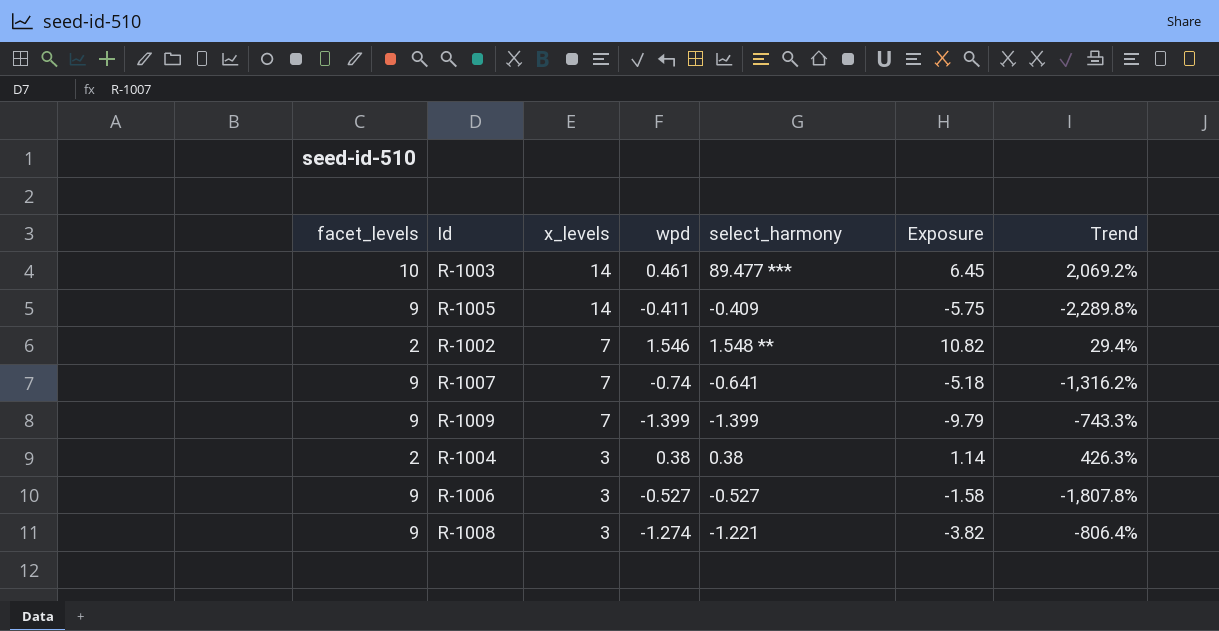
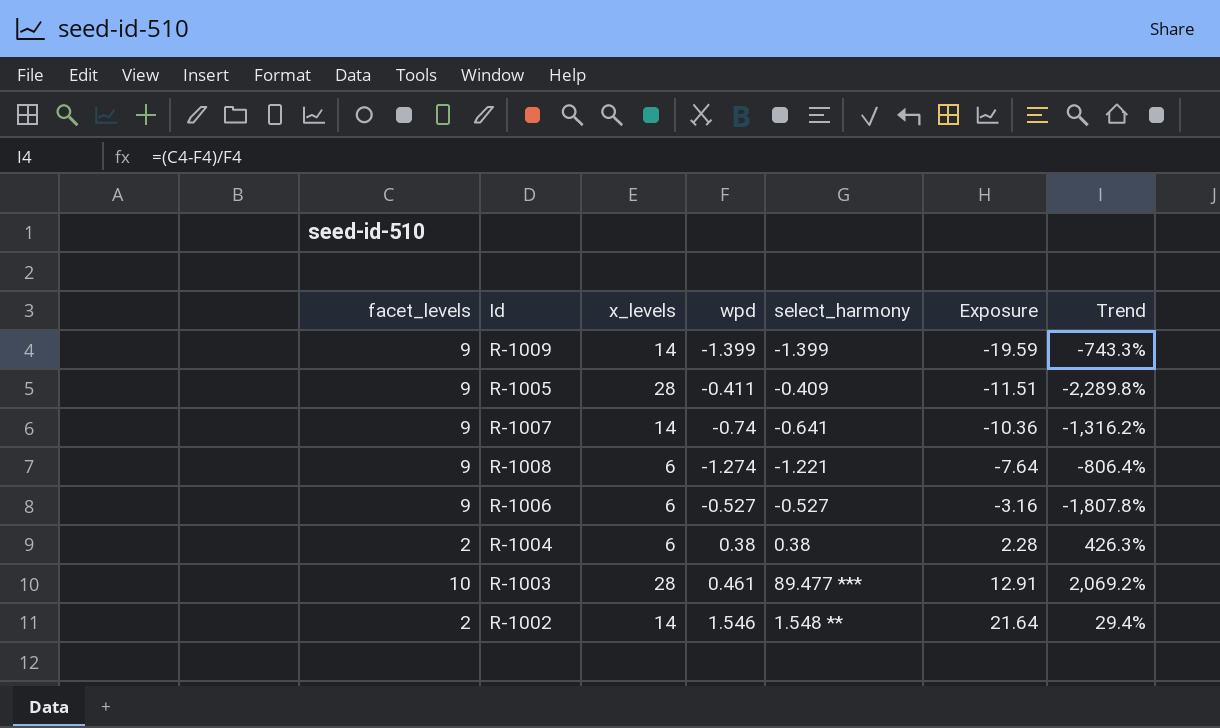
row order: x_levels descending -> Exposure ascending
R-1009 | x_levels: 7 -> 14
R-1009 | Exposure: -9.79 -> -19.59
R-1005 | x_levels: 14 -> 28
R-1005 | Exposure: -5.75 -> -11.51
R-1007 | x_levels: 7 -> 14
R-1007 | Exposure: -5.18 -> -10.36
R-1008 | x_levels: 3 -> 6
R-1008 | Exposure: -3.82 -> -7.64
R-1006 | x_levels: 3 -> 6
R-1006 | Exposure: -1.58 -> -3.16
R-1004 | x_levels: 3 -> 6
R-1004 | Exposure: 1.14 -> 2.28
R-1003 | x_levels: 14 -> 28
R-1003 | Exposure: 6.45 -> 12.91
R-1002 | x_levels: 7 -> 14
R-1002 | Exposure: 10.82 -> 21.64

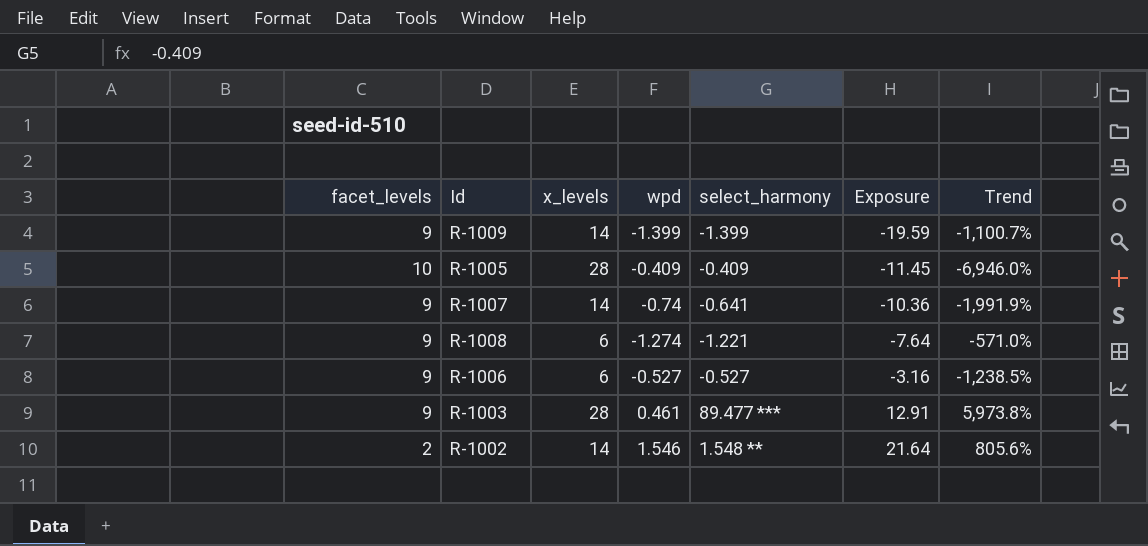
column Trend | formula: ([facet_levels] - [wpd]) / [wpd] -> ([x_levels] - [wpd]) / [wpd]
row R-1004: 2 | 6 | 0.38 | 0.38 | 2.28 | 426.3% -> none
R-1005 | facet_levels: 9 -> 10
R-1005 | wpd: -0.411 -> -0.409
R-1005 | Exposure: -11.51 -> -11.45
R-1003 | facet_levels: 10 -> 9

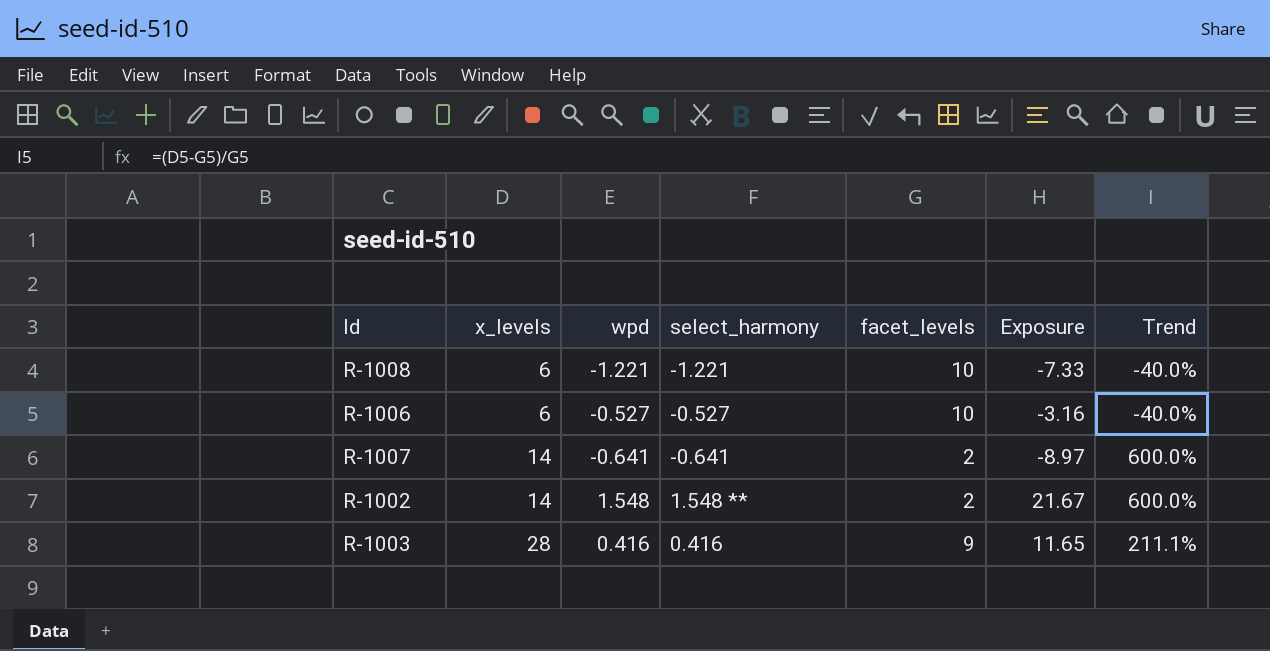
row order: Exposure ascending -> x_levels ascending
column facet_levels | position: 1 -> 5
column Trend | formula: ([x_levels] - [wpd]) / [wpd] -> ([x_levels] - [facet_levels]) / [facet_levels]
row R-1009: 9 | 14 | -1.399 | -1.399 | -19.59 | -1,100.7% -> none
row R-1005: 10 | 28 | -0.409 | -0.409 | -11.45 | -6,946.0% -> none
R-1008 | wpd: -1.274 -> -1.221
R-1008 | facet_levels: 9 -> 10
R-1008 | Exposure: -7.64 -> -7.33
R-1006 | facet_levels: 9 -> 10
R-1007 | wpd: -0.74 -> -0.641
R-1007 | facet_levels: 9 -> 2
R-1007 | Exposure: -10.36 -> -8.97
R-1002 | wpd: 1.546 -> 1.548
R-1002 | Exposure: 21.64 -> 21.67
R-1003 | wpd: 0.461 -> 0.416
R-1003 | select_harmony: 89.477 *** -> 0.416
R-1003 | Exposure: 12.91 -> 11.65

